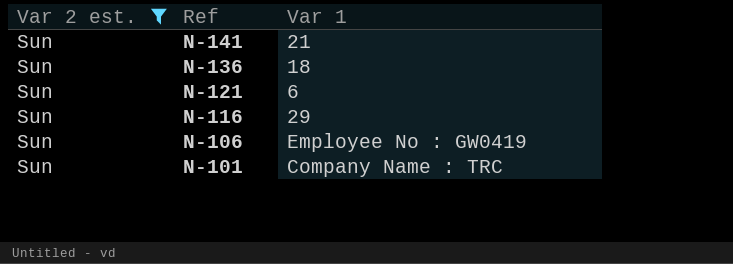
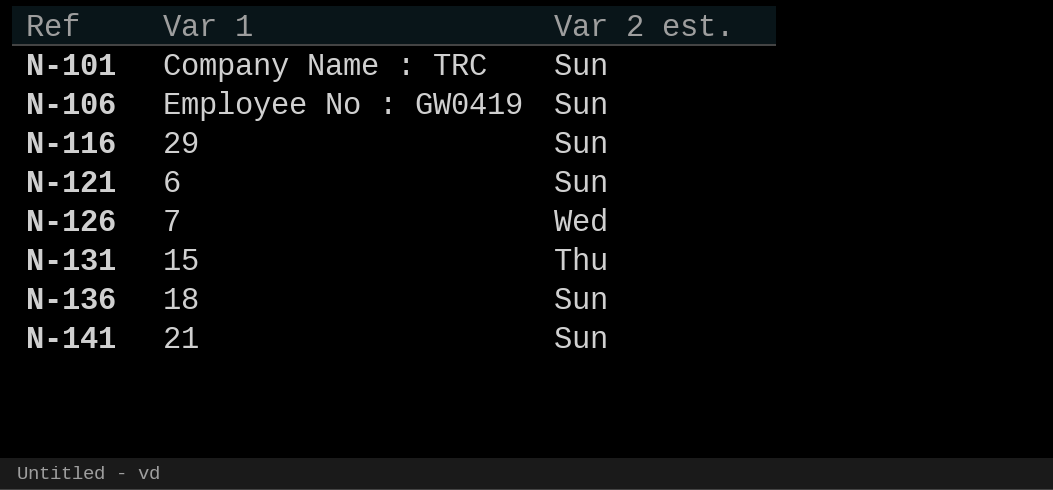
filter: Var 2 est. = Sun -> none
row order: Ref descending -> Ref ascending
column Var 2 est. | position: 1 -> 3

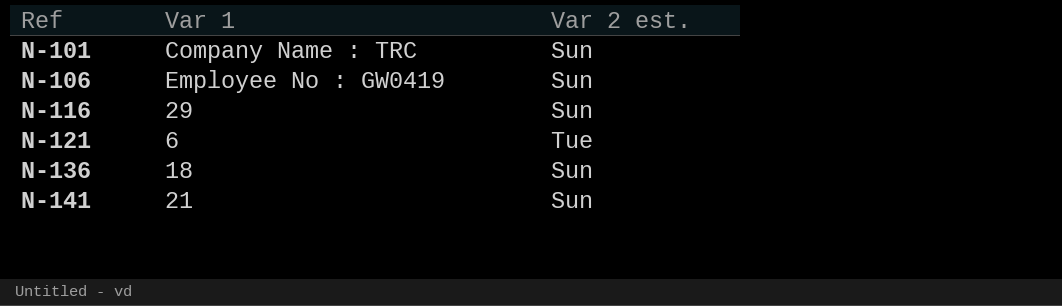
row N-126: 7 | Wed -> none
row N-131: 15 | Thu -> none
N-121 | Var 2 est.: Sun -> Tue

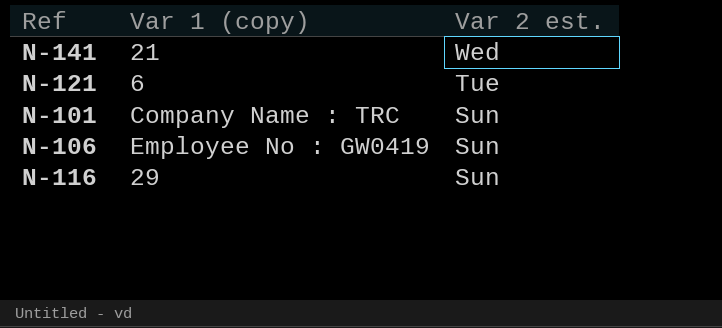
row order: Ref ascending -> Var 2 est. descending
column name: Var 1 -> Var 1 (copy)
row N-136: 18 | Sun -> none
N-141 | Var 2 est.: Sun -> Wed

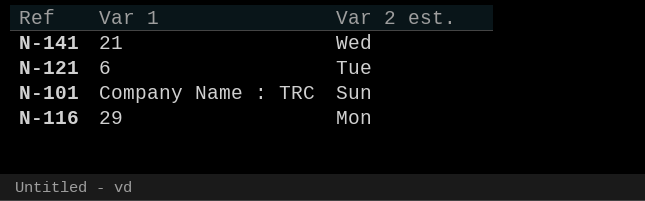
column name: Var 1 (copy) -> Var 1
row N-106: Employee No : GW0419 | Sun -> none
N-116 | Var 2 est.: Sun -> Mon

